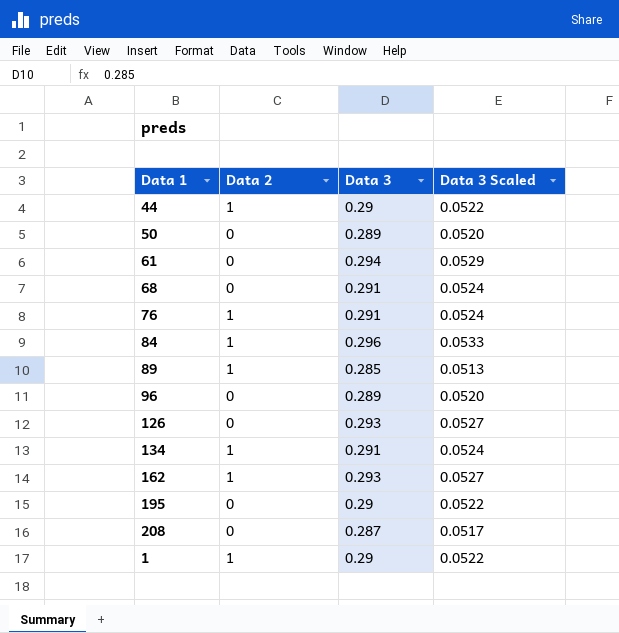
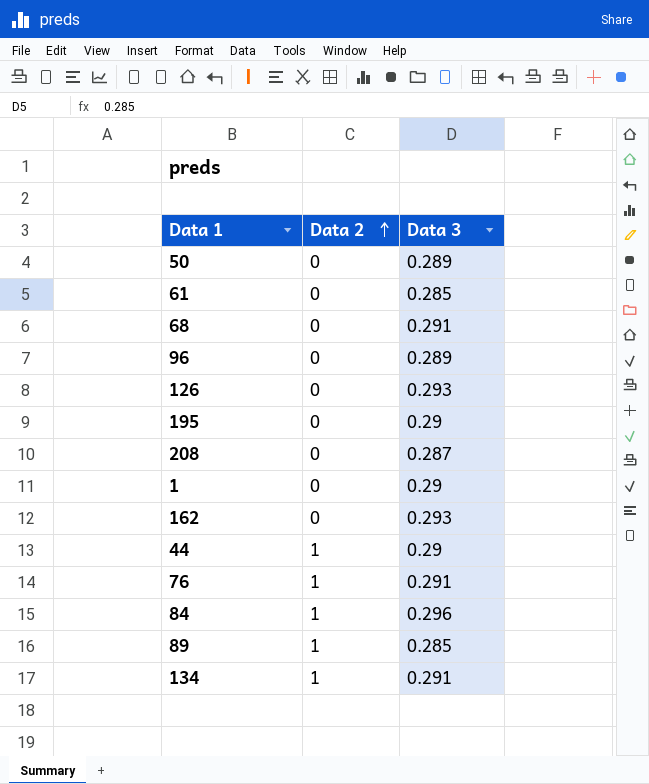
row order: none -> Data 2 ascending
column Data 3 Scaled | formula: [Data 3] * 0.18 -> none
61 | Data 3: 0.294 -> 0.285
1 | Data 2: 1 -> 0
162 | Data 2: 1 -> 0

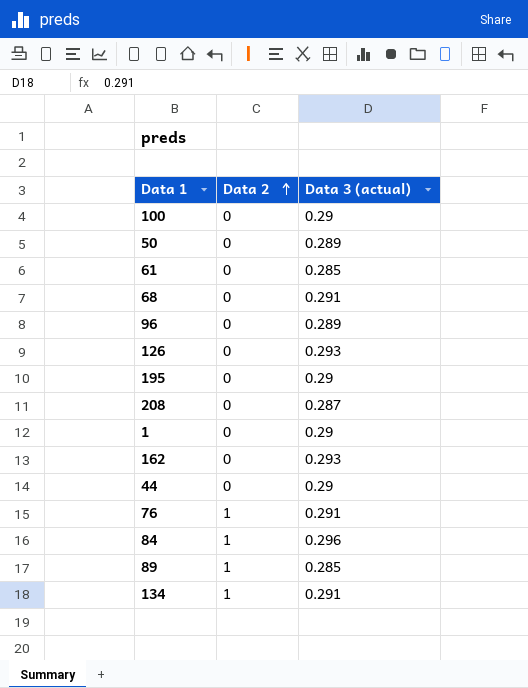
column name: Data 3 -> Data 3 (actual)
row 100: none -> 0 | 0.29
44 | Data 2: 1 -> 0

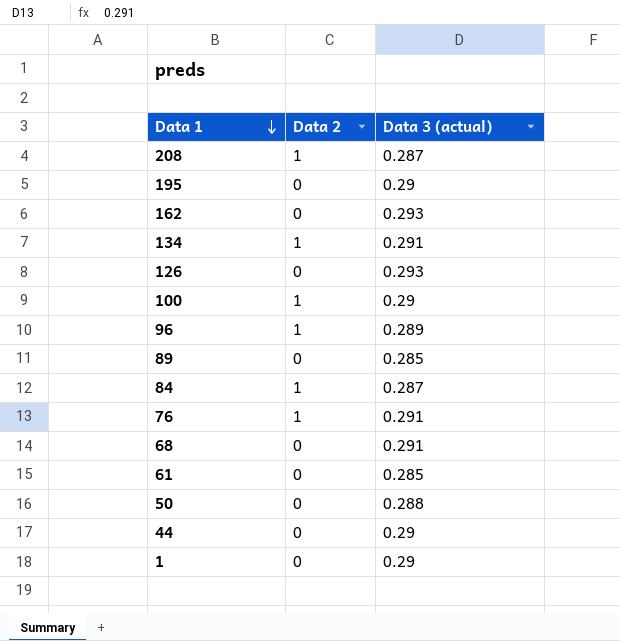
row order: Data 2 ascending -> Data 1 descending
208 | Data 2: 0 -> 1
100 | Data 2: 0 -> 1
96 | Data 2: 0 -> 1
89 | Data 2: 1 -> 0
84 | Data 3 (actual): 0.296 -> 0.287
50 | Data 3 (actual): 0.289 -> 0.288

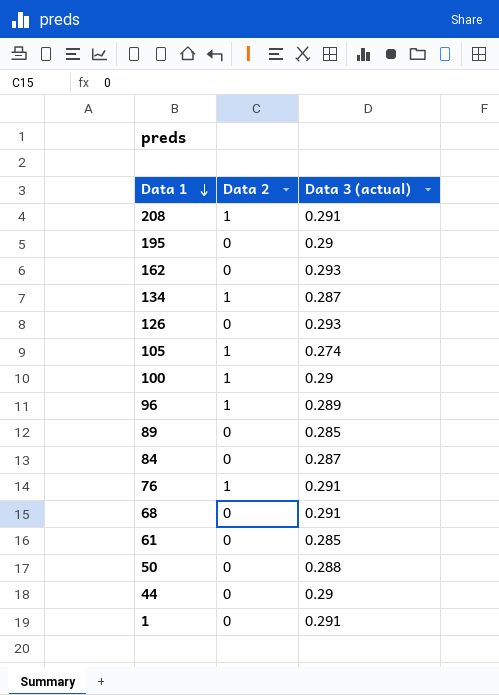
208 | Data 3 (actual): 0.287 -> 0.291
134 | Data 3 (actual): 0.291 -> 0.287
row 105: none -> 1 | 0.274
84 | Data 2: 1 -> 0
1 | Data 3 (actual): 0.29 -> 0.291

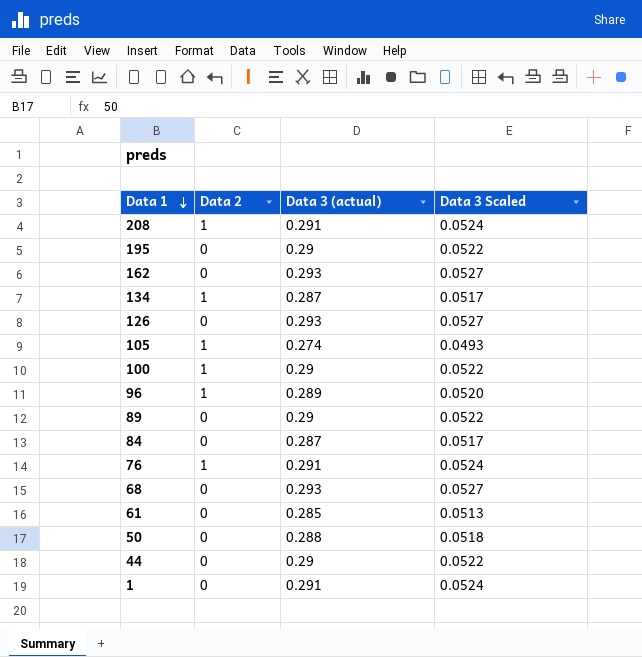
column Data 3 Scaled | formula: none -> [Data 3 (actual)] * 0.18
89 | Data 3 (actual): 0.285 -> 0.29
68 | Data 3 (actual): 0.291 -> 0.293

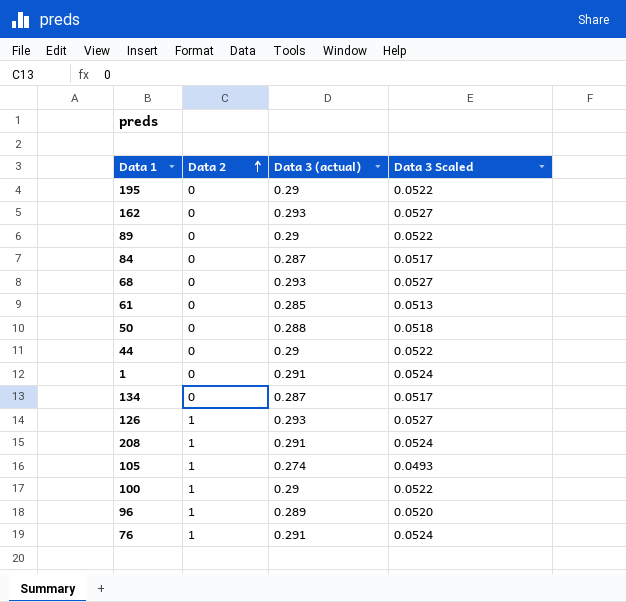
row order: Data 1 descending -> Data 2 ascending
134 | Data 2: 1 -> 0
126 | Data 2: 0 -> 1

